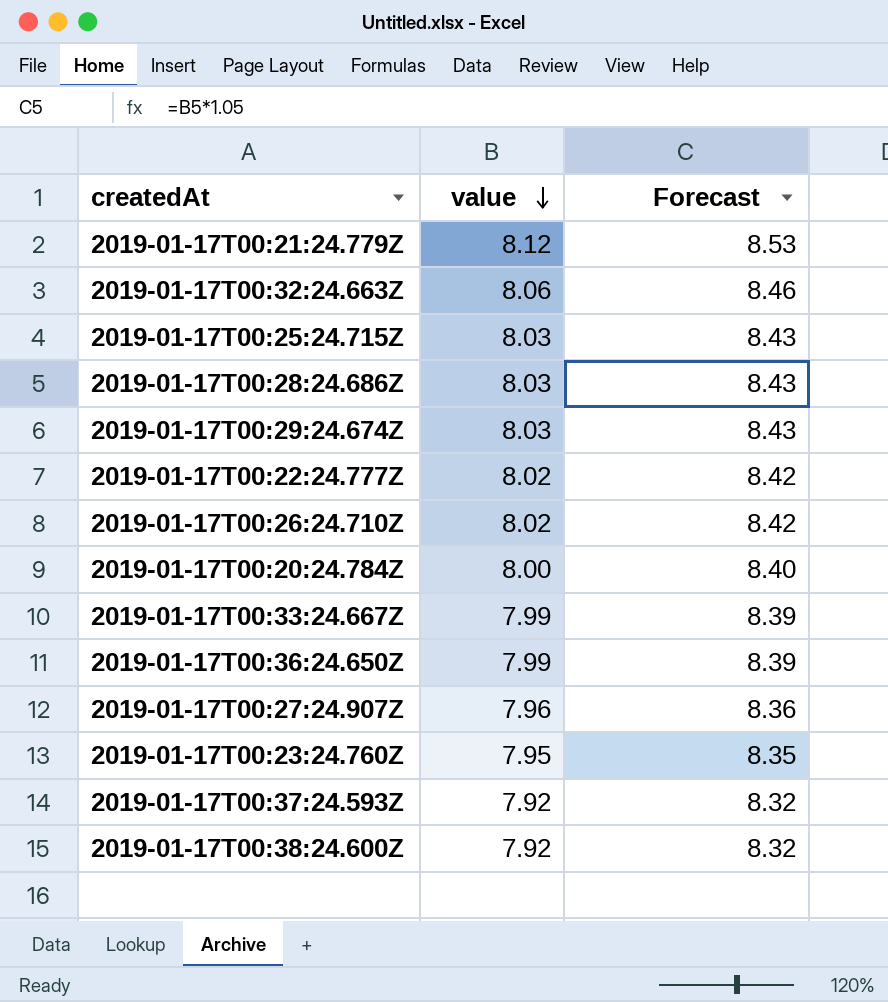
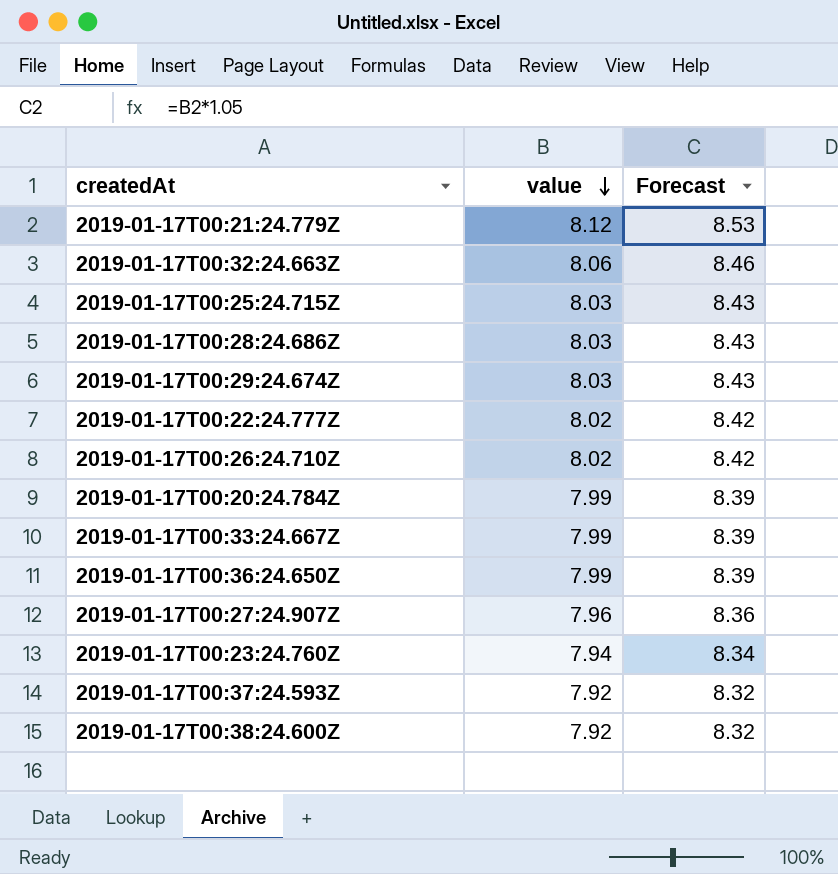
2019-01-17T00:20:24.784Z | value: 8.00 -> 7.99
2019-01-17T00:20:24.784Z | Forecast: 8.40 -> 8.39
2019-01-17T00:23:24.760Z | value: 7.95 -> 7.94
2019-01-17T00:23:24.760Z | Forecast: 8.35 -> 8.34

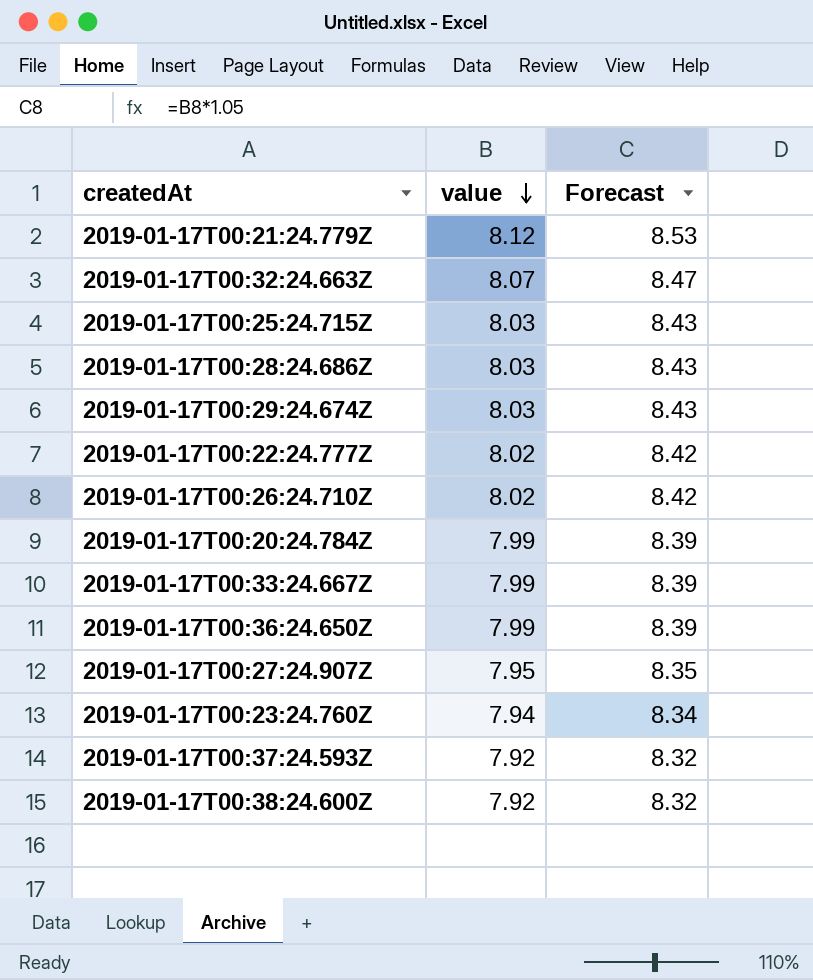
2019-01-17T00:32:24.663Z | value: 8.06 -> 8.07
2019-01-17T00:32:24.663Z | Forecast: 8.46 -> 8.47
2019-01-17T00:27:24.907Z | value: 7.96 -> 7.95
2019-01-17T00:27:24.907Z | Forecast: 8.36 -> 8.35

